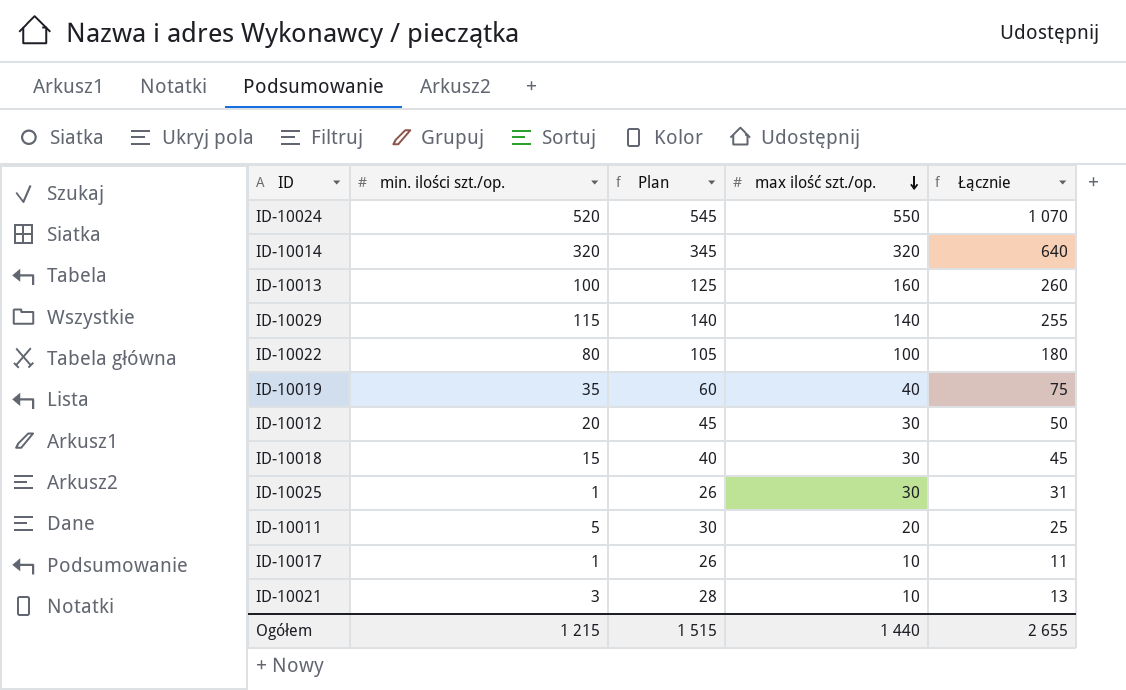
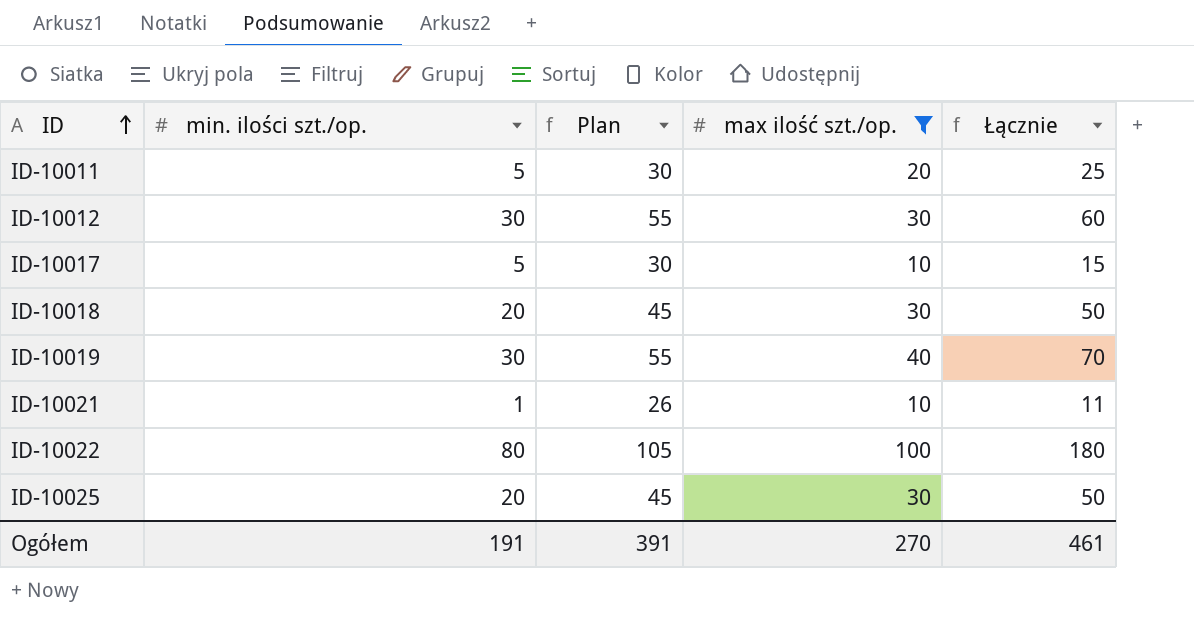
filter: none -> max ilość szt./op. <= 100
row order: max ilość szt./op. descending -> ID ascending
ID-10012 | min. ilości szt./op.: 20 -> 30
ID-10012 | Plan: 45 -> 55
ID-10012 | Łącznie: 50 -> 60
ID-10017 | min. ilości szt./op.: 1 -> 5
ID-10017 | Plan: 26 -> 30
ID-10017 | Łącznie: 11 -> 15
ID-10018 | min. ilości szt./op.: 15 -> 20
ID-10018 | Plan: 40 -> 45
ID-10018 | Łącznie: 45 -> 50
ID-10019 | min. ilości szt./op.: 35 -> 30
ID-10019 | Plan: 60 -> 55
ID-10019 | Łącznie: 75 -> 70
ID-10021 | min. ilości szt./op.: 3 -> 1
ID-10021 | Plan: 28 -> 26
ID-10021 | Łącznie: 13 -> 11
ID-10025 | min. ilości szt./op.: 1 -> 20
ID-10025 | Plan: 26 -> 45
ID-10025 | Łącznie: 31 -> 50
Ogółem | min. ilości szt./op.: 1 215 -> 191
Ogółem | Plan: 1 515 -> 391
Ogółem | max ilość szt./op.: 1 440 -> 270
Ogółem | Łącznie: 2 655 -> 461

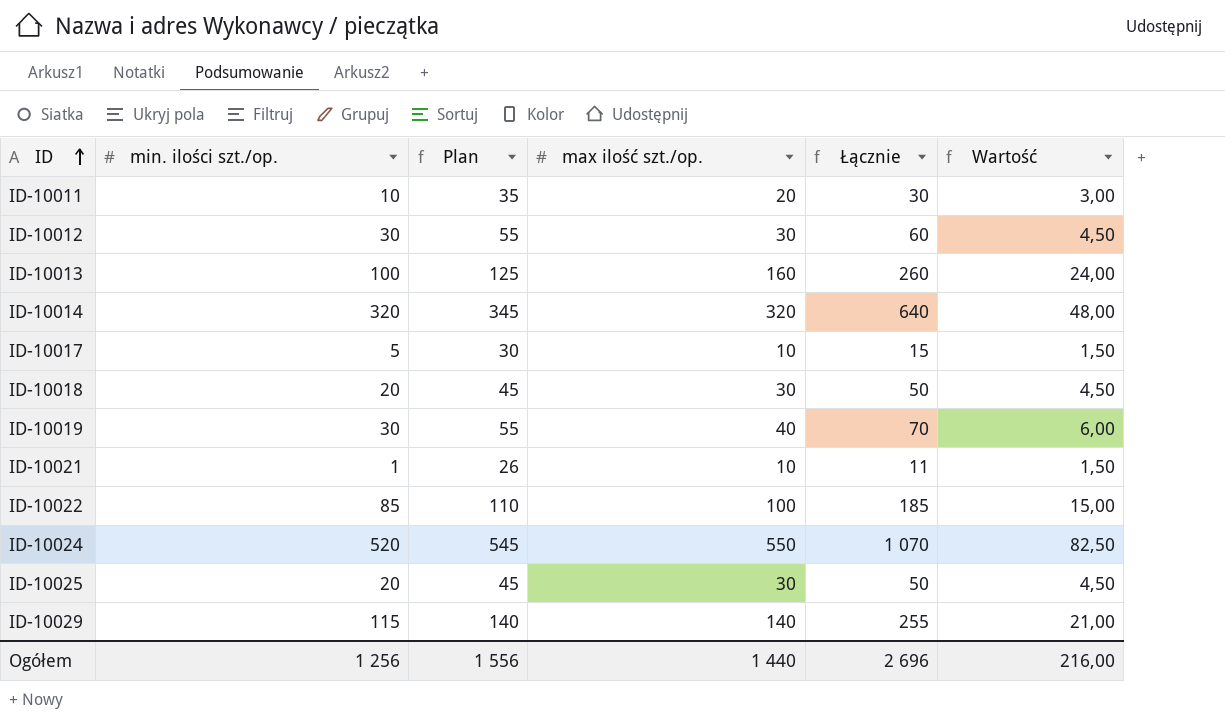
filter: max ilość szt./op. <= 100 -> none
column Wartość | formula: none -> [max ilość szt./op.] * 0,15
ID-10011 | min. ilości szt./op.: 5 -> 10
ID-10011 | Plan: 30 -> 35
ID-10011 | Łącznie: 25 -> 30
ID-10022 | min. ilości szt./op.: 80 -> 85
ID-10022 | Plan: 105 -> 110
ID-10022 | Łącznie: 180 -> 185
Ogółem | min. ilości szt./op.: 191 -> 1 256
Ogółem | Plan: 391 -> 1 556
Ogółem | max ilość szt./op.: 270 -> 1 440
Ogółem | Łącznie: 461 -> 2 696

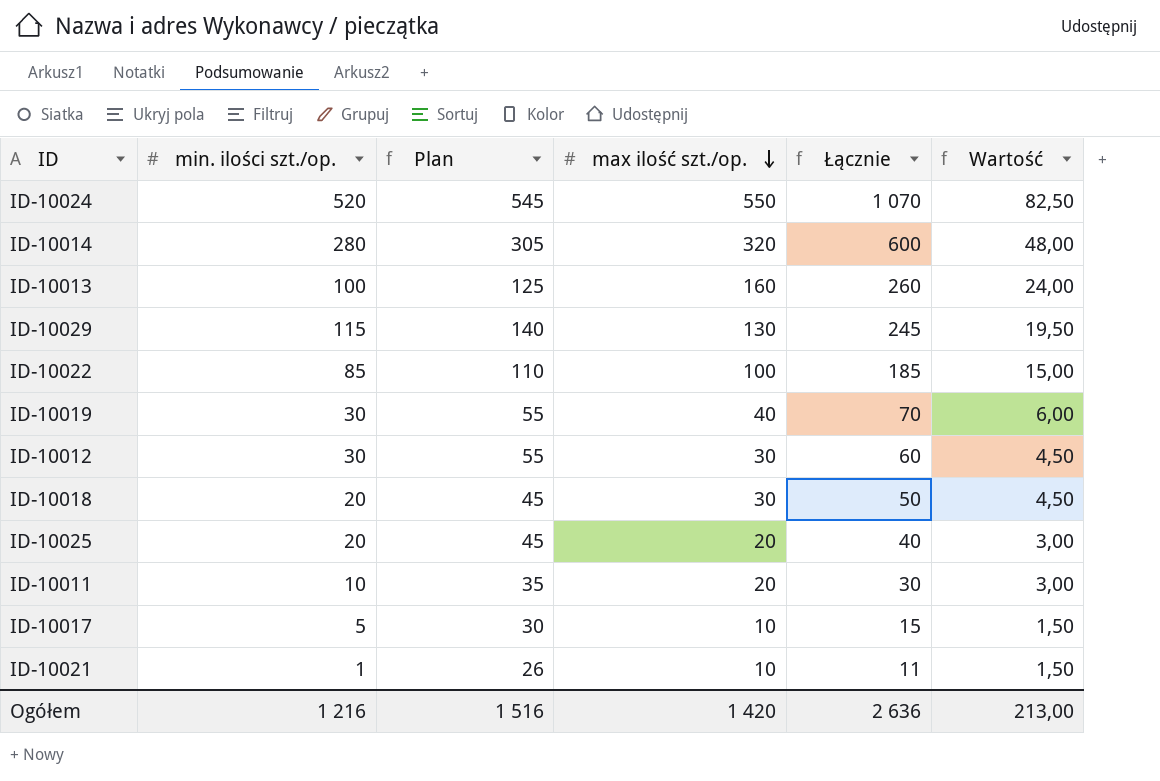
row order: ID ascending -> max ilość szt./op. descending
ID-10014 | min. ilości szt./op.: 320 -> 280
ID-10014 | Plan: 345 -> 305
ID-10014 | Łącznie: 640 -> 600
ID-10029 | max ilość szt./op.: 140 -> 130
ID-10029 | Łącznie: 255 -> 245
ID-10029 | Wartość: 21,00 -> 19,50
ID-10025 | max ilość szt./op.: 30 -> 20
ID-10025 | Łącznie: 50 -> 40
ID-10025 | Wartość: 4,50 -> 3,00
Ogółem | min. ilości szt./op.: 1 256 -> 1 216
Ogółem | Plan: 1 556 -> 1 516
Ogółem | max ilość szt./op.: 1 440 -> 1 420
Ogółem | Łącznie: 2 696 -> 2 636
Ogółem | Wartość: 216,00 -> 213,00

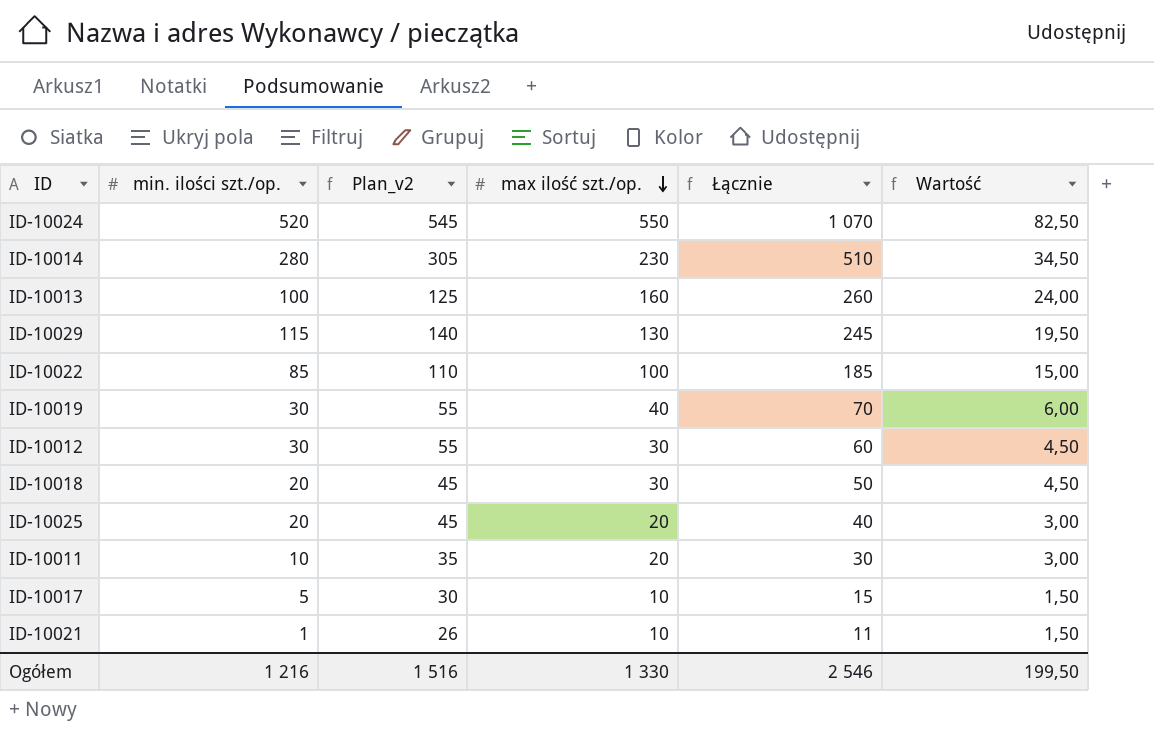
column name: Plan -> Plan_v2
ID-10014 | max ilość szt./op.: 320 -> 230
ID-10014 | Łącznie: 600 -> 510
ID-10014 | Wartość: 48,00 -> 34,50
Ogółem | max ilość szt./op.: 1 420 -> 1 330
Ogółem | Łącznie: 2 636 -> 2 546
Ogółem | Wartość: 213,00 -> 199,50

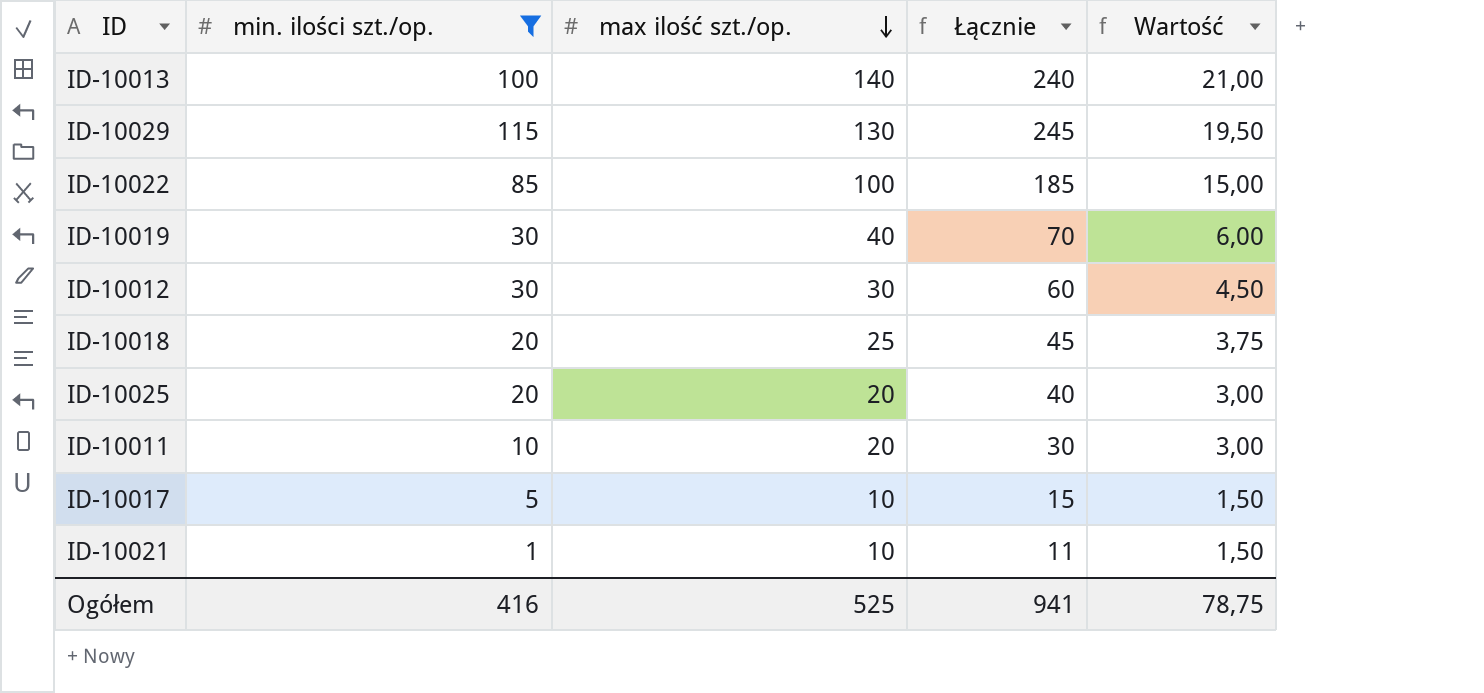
filter: none -> min. ilości szt./op. <= 115
column Plan_v2 | formula: [min. ilości szt./op.] + 25 -> none
ID-10013 | max ilość szt./op.: 160 -> 140
ID-10013 | Łącznie: 260 -> 240
ID-10013 | Wartość: 24,00 -> 21,00
ID-10018 | max ilość szt./op.: 30 -> 25
ID-10018 | Łącznie: 50 -> 45
ID-10018 | Wartość: 4,50 -> 3,75
Ogółem | min. ilości szt./op.: 1 216 -> 416
Ogółem | max ilość szt./op.: 1 330 -> 525
Ogółem | Łącznie: 2 546 -> 941
Ogółem | Wartość: 199,50 -> 78,75

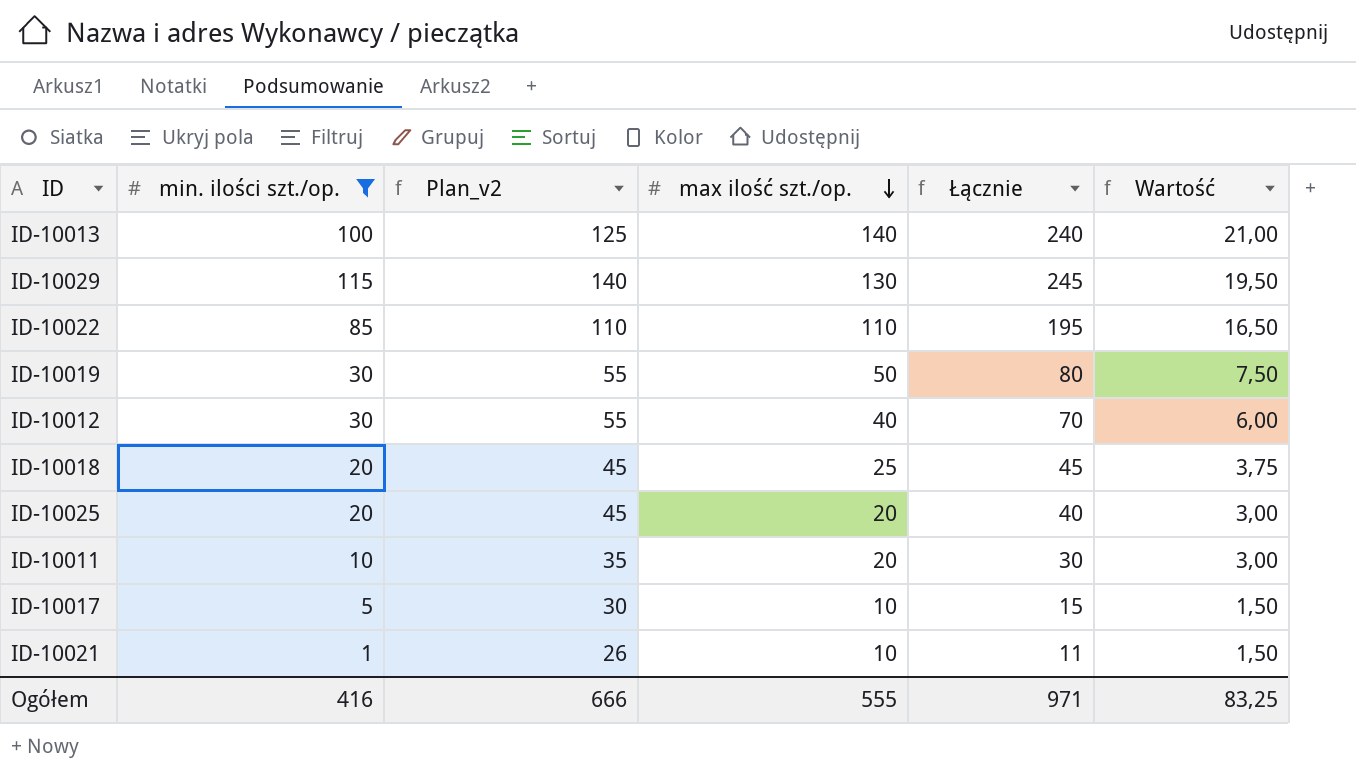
column Plan_v2 | formula: none -> [min. ilości szt./op.] + 25
ID-10022 | max ilość szt./op.: 100 -> 110
ID-10022 | Łącznie: 185 -> 195
ID-10022 | Wartość: 15,00 -> 16,50
ID-10019 | max ilość szt./op.: 40 -> 50
ID-10019 | Łącznie: 70 -> 80
ID-10019 | Wartość: 6,00 -> 7,50
ID-10012 | max ilość szt./op.: 30 -> 40
ID-10012 | Łącznie: 60 -> 70
ID-10012 | Wartość: 4,50 -> 6,00
Ogółem | max ilość szt./op.: 525 -> 555
Ogółem | Łącznie: 941 -> 971
Ogółem | Wartość: 78,75 -> 83,25

